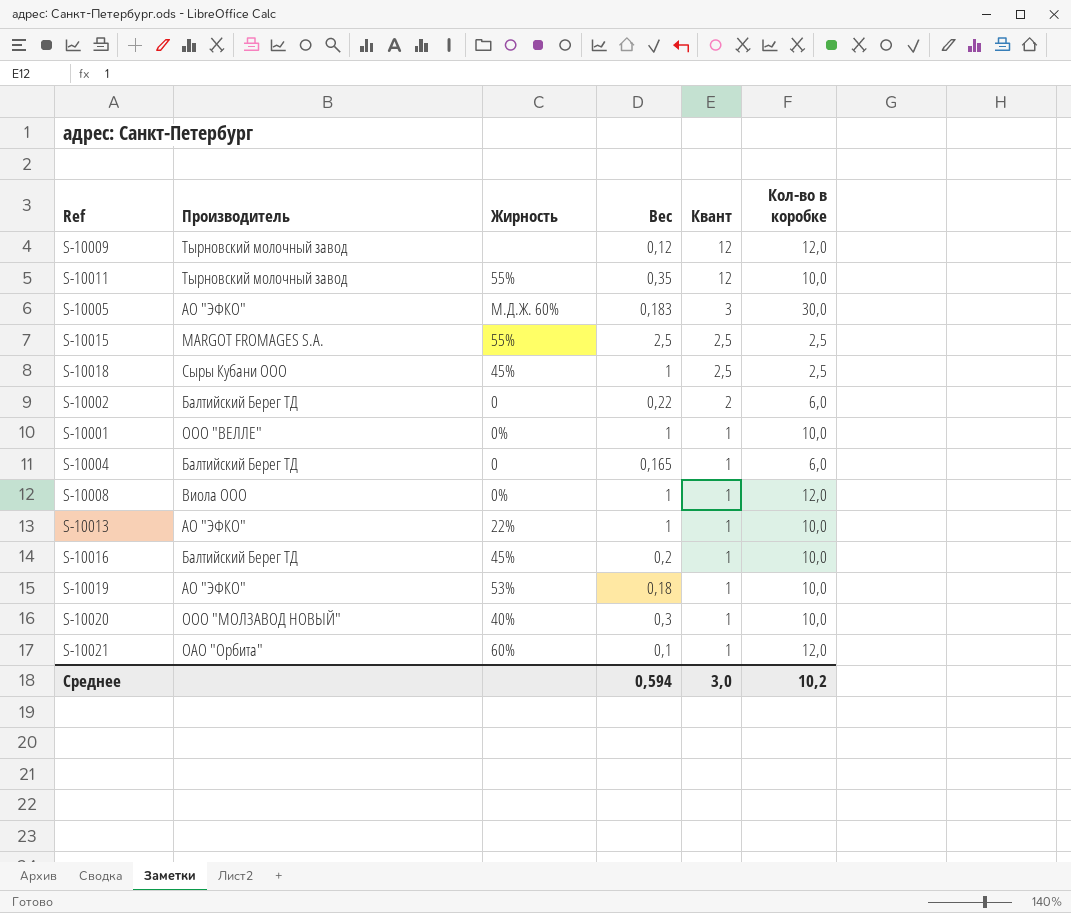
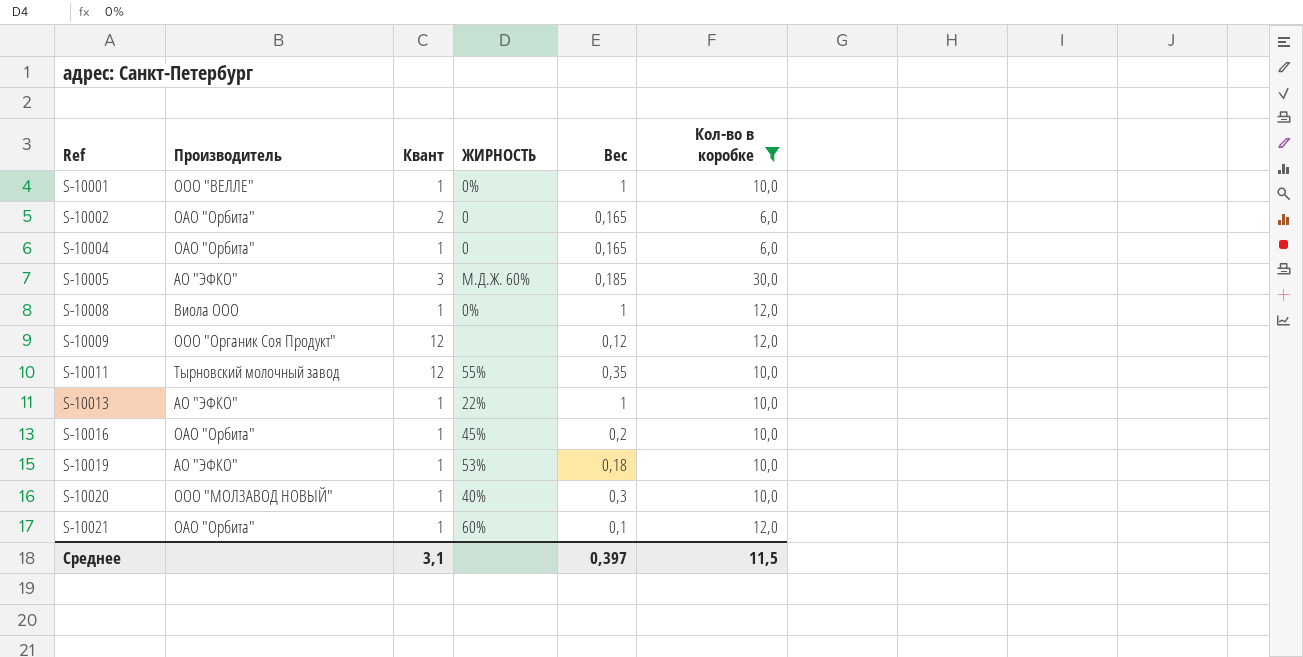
filter: none -> Кол-во в коробке != 2,5
row order: Квант descending -> Ref ascending
column Квант | position: 5 -> 3
column name: Жирность -> ЖИРНОСТЬ
S-10002 | Производитель: Балтийский Берег ТД -> ОАО "Орбита"
S-10002 | Вес: 0,22 -> 0,165
S-10004 | Производитель: Балтийский Берег ТД -> ОАО "Орбита"
S-10005 | Вес: 0,183 -> 0,185
S-10009 | Производитель: Тырновский молочный завод -> ООО "Органик Соя Продукт"
S-10016 | Производитель: Балтийский Берег ТД -> ОАО "Орбита"
Среднее | Квант: 3,0 -> 3,1
Среднее | Вес: 0,594 -> 0,397
Среднее | Кол-во в коробке: 10,2 -> 11,5

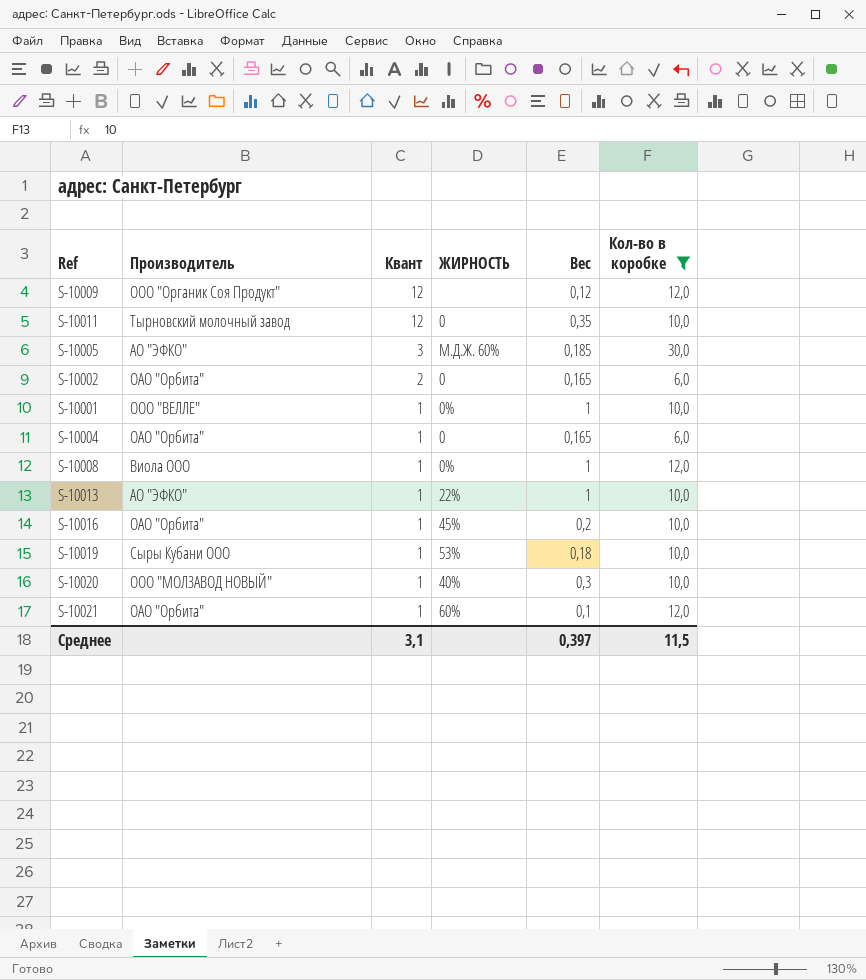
row order: Ref ascending -> Квант descending
S-10011 | ЖИРНОСТЬ: 55% -> 0
S-10019 | Производитель: АО "ЭФКО" -> Сыры Кубани ООО

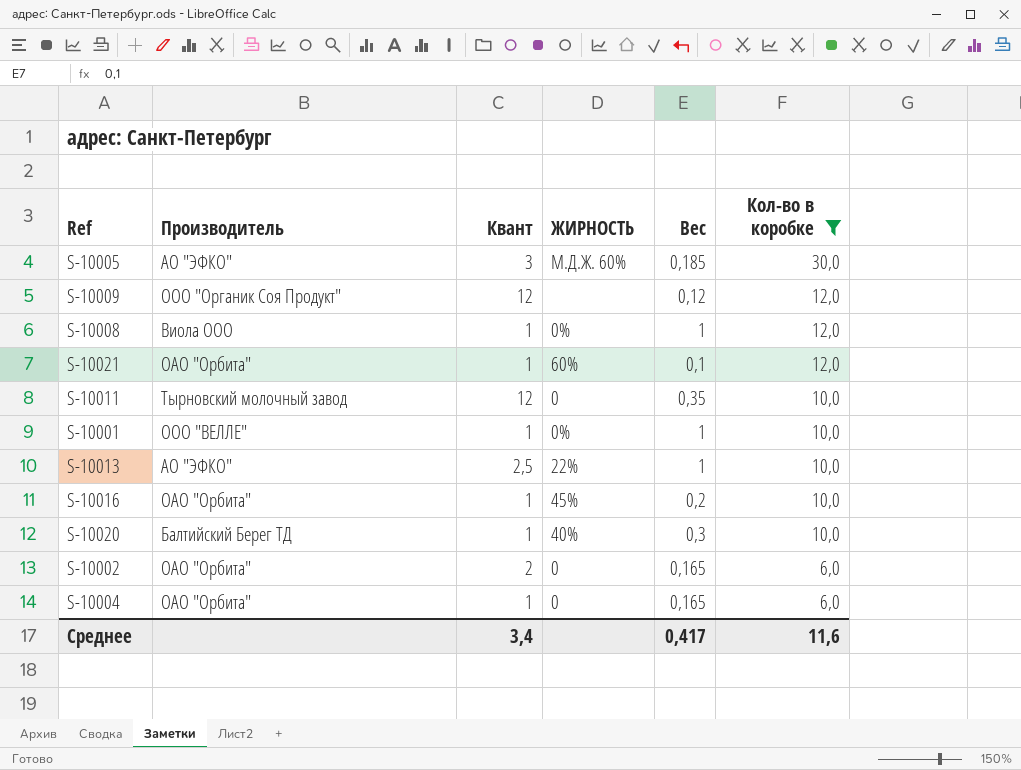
row order: Квант descending -> Кол-во в коробке descending
row S-10019: Сыры Кубани ООО | 1 | 53% | 0,18 | 10,0 -> none
S-10013 | Квант: 1 -> 2,5
S-10020 | Производитель: ООО "МОЛЗАВОД НОВЫЙ" -> Балтийский Берег ТД
Среднее | Квант: 3,1 -> 3,4
Среднее | Вес: 0,397 -> 0,417
Среднее | Кол-во в коробке: 11,5 -> 11,6

